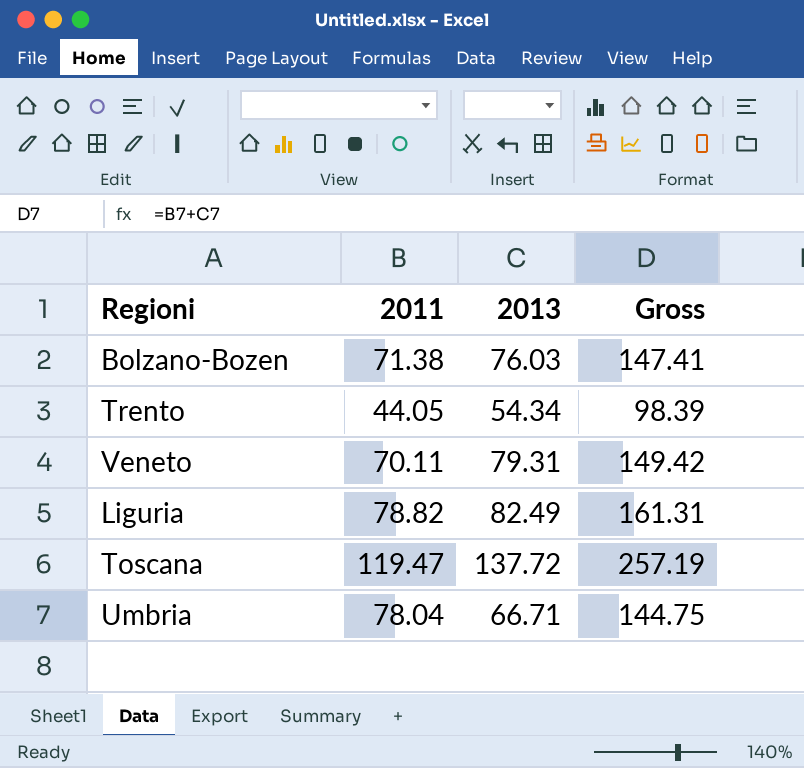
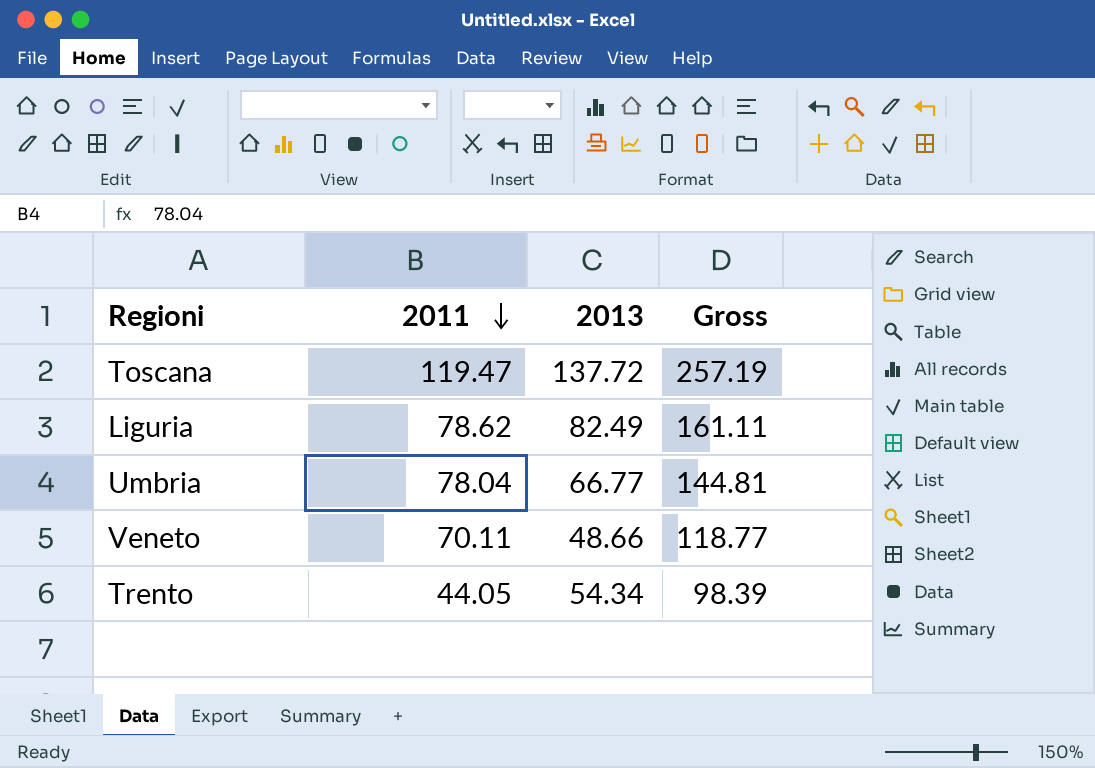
row order: none -> 2011 descending
row Bolzano-Bozen: 71.38 | 76.03 | 147.41 -> none
Liguria | 2011: 78.82 -> 78.62
Liguria | Gross: 161.31 -> 161.11
Umbria | 2013: 66.71 -> 66.77
Umbria | Gross: 144.75 -> 144.81
Veneto | 2013: 79.31 -> 48.66
Veneto | Gross: 149.42 -> 118.77

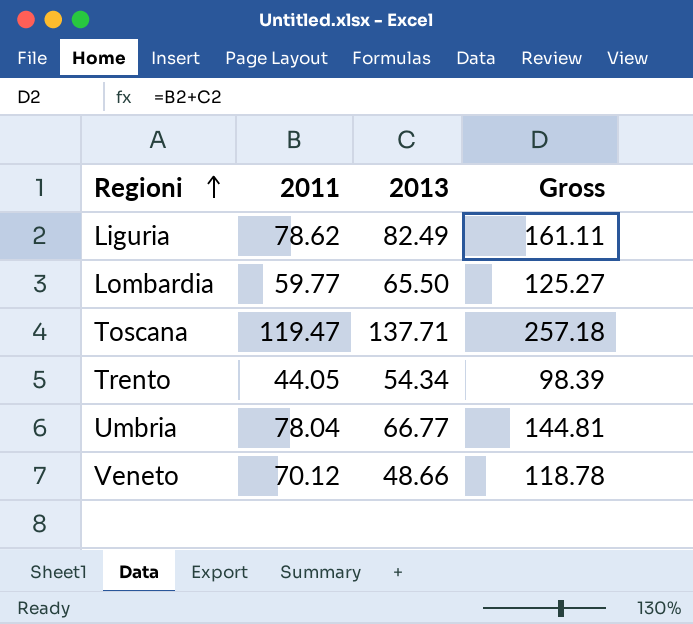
row order: 2011 descending -> Regioni ascending
row Lombardia: none -> 59.77 | 65.50 | 125.27
Toscana | 2013: 137.72 -> 137.71
Toscana | Gross: 257.19 -> 257.18
Veneto | 2011: 70.11 -> 70.12
Veneto | Gross: 118.77 -> 118.78

